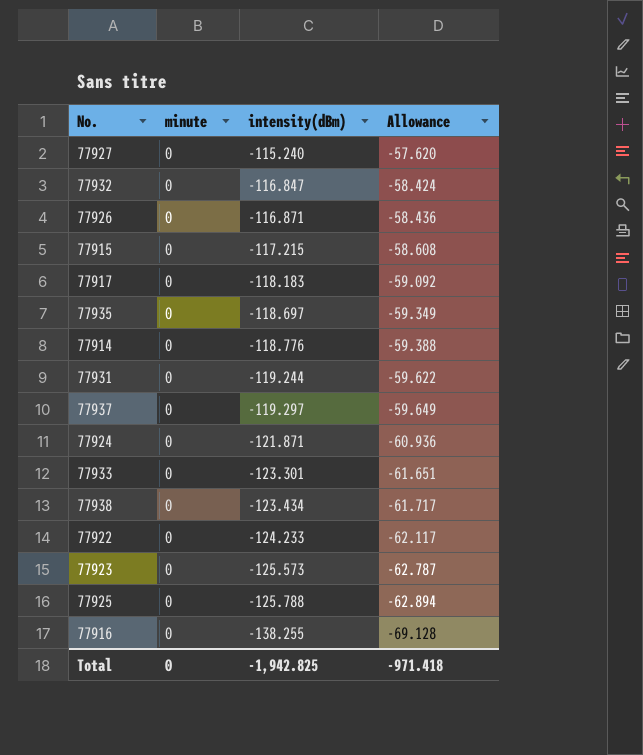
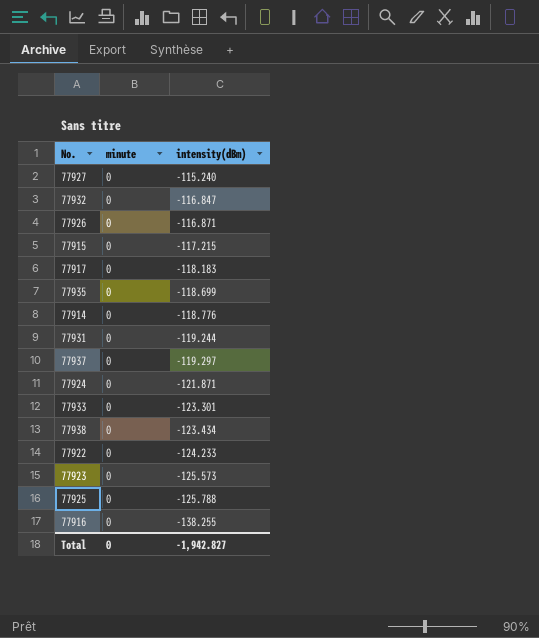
column Allowance | formula: [intensity(dBm)] * 0.5 -> none
77935 | intensity(dBm): -118.697 -> -118.699
Total | intensity(dBm): -1,942.825 -> -1,942.827

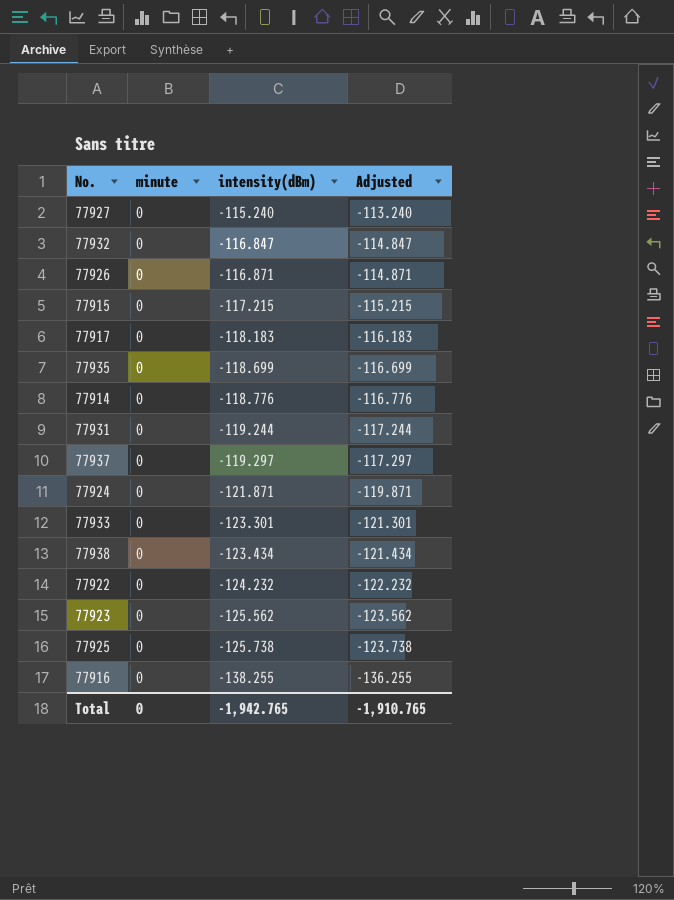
column Adjusted | formula: none -> [intensity(dBm)] + 2
77922 | intensity(dBm): -124.233 -> -124.232
77923 | intensity(dBm): -125.573 -> -125.562
77925 | intensity(dBm): -125.788 -> -125.738
Total | intensity(dBm): -1,942.827 -> -1,942.765

